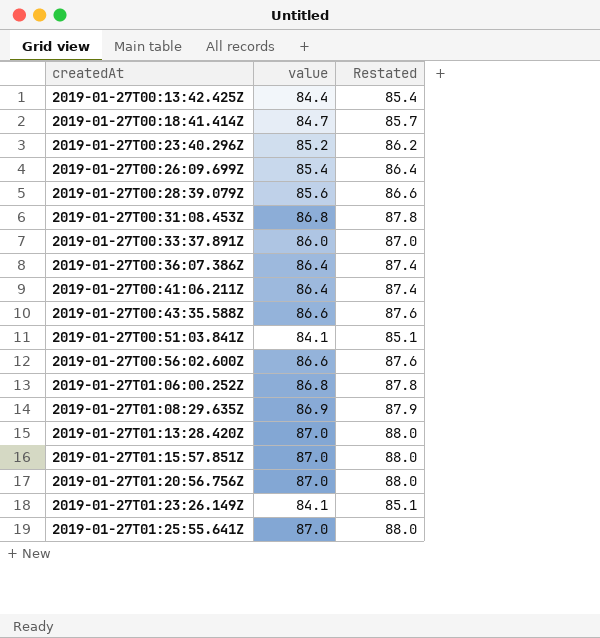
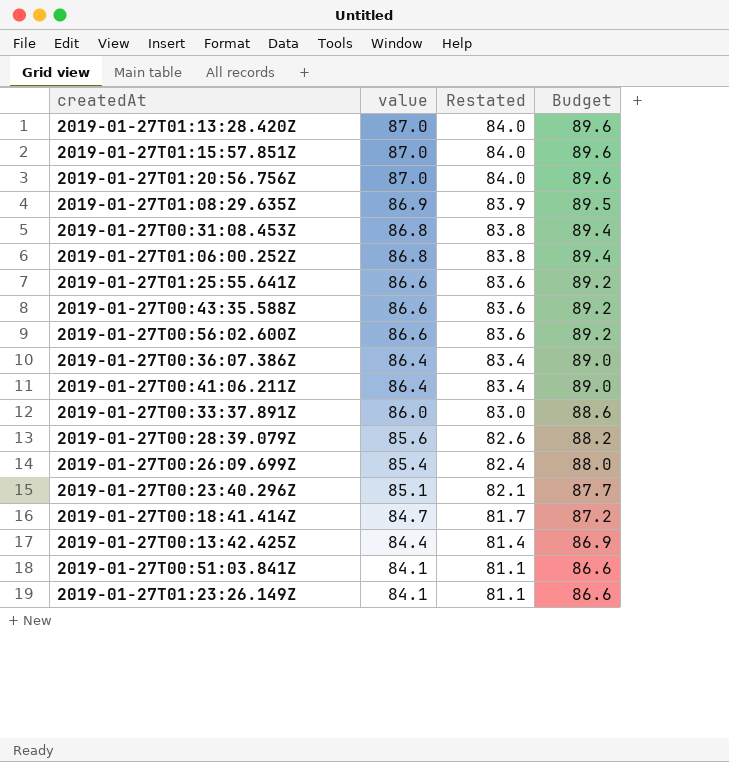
row order: createdAt ascending -> value descending
column Restated | formula: [value] + 1 -> [value] - 3
column Budget | formula: none -> [value] * 1.03
2019-01-27T01:25:55.641Z | value: 87.0 -> 86.6
2019-01-27T00:23:40.296Z | value: 85.2 -> 85.1

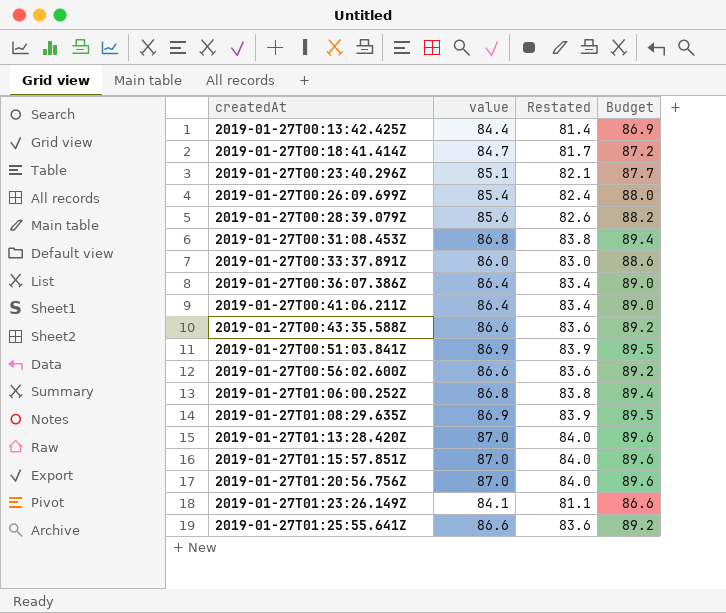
row order: value descending -> createdAt ascending
2019-01-27T00:51:03.841Z | value: 84.1 -> 86.9
2019-01-27T00:51:03.841Z | Restated: 81.1 -> 83.9
2019-01-27T00:51:03.841Z | Budget: 86.6 -> 89.5

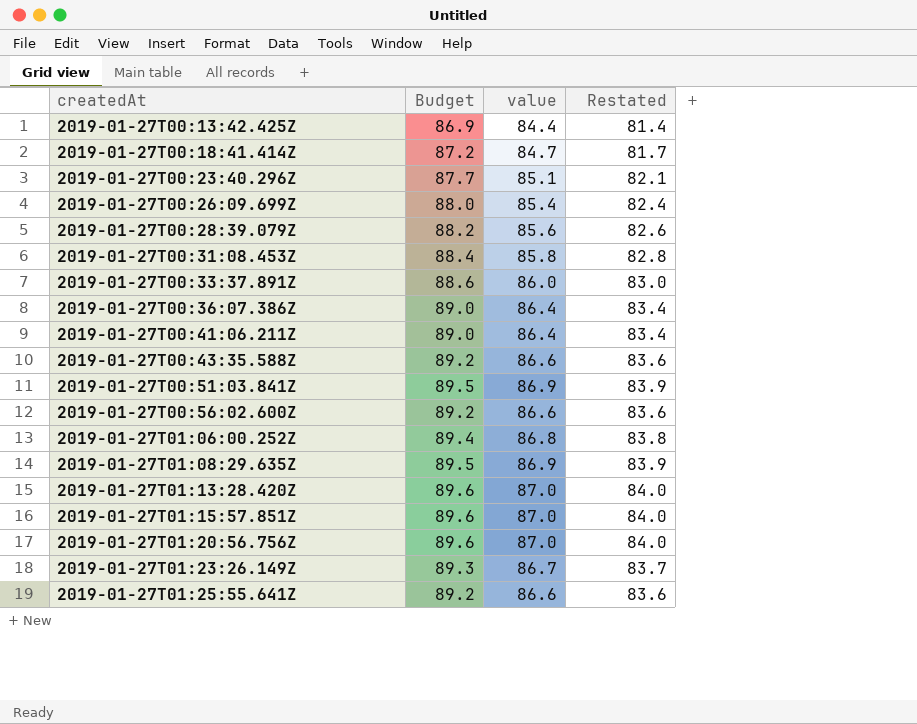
column Budget | position: 4 -> 2
2019-01-27T00:31:08.453Z | Budget: 89.4 -> 88.4
2019-01-27T00:31:08.453Z | value: 86.8 -> 85.8
2019-01-27T00:31:08.453Z | Restated: 83.8 -> 82.8
2019-01-27T01:23:26.149Z | Budget: 86.6 -> 89.3
2019-01-27T01:23:26.149Z | value: 84.1 -> 86.7
2019-01-27T01:23:26.149Z | Restated: 81.1 -> 83.7

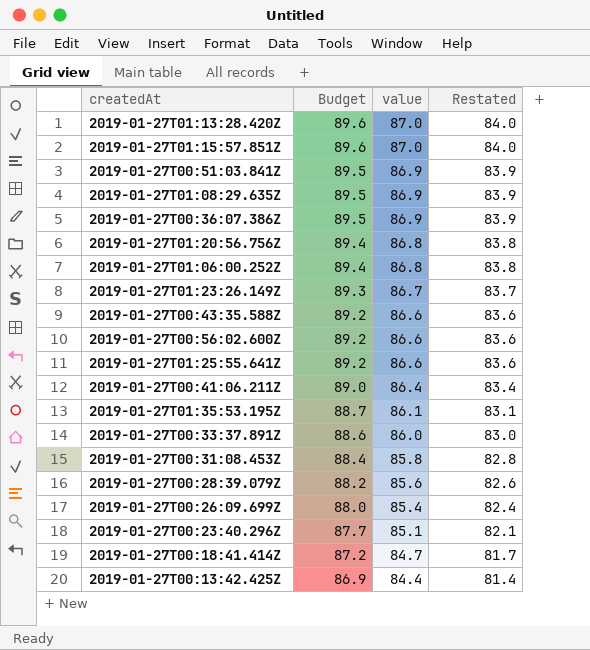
row order: createdAt ascending -> Budget descending
2019-01-27T00:36:07.386Z | Budget: 89.0 -> 89.5
2019-01-27T00:36:07.386Z | value: 86.4 -> 86.9
2019-01-27T00:36:07.386Z | Restated: 83.4 -> 83.9
2019-01-27T01:20:56.756Z | Budget: 89.6 -> 89.4
2019-01-27T01:20:56.756Z | value: 87.0 -> 86.8
2019-01-27T01:20:56.756Z | Restated: 84.0 -> 83.8
row 2019-01-27T01:35:53.195Z: none -> 88.7 | 86.1 | 83.1

